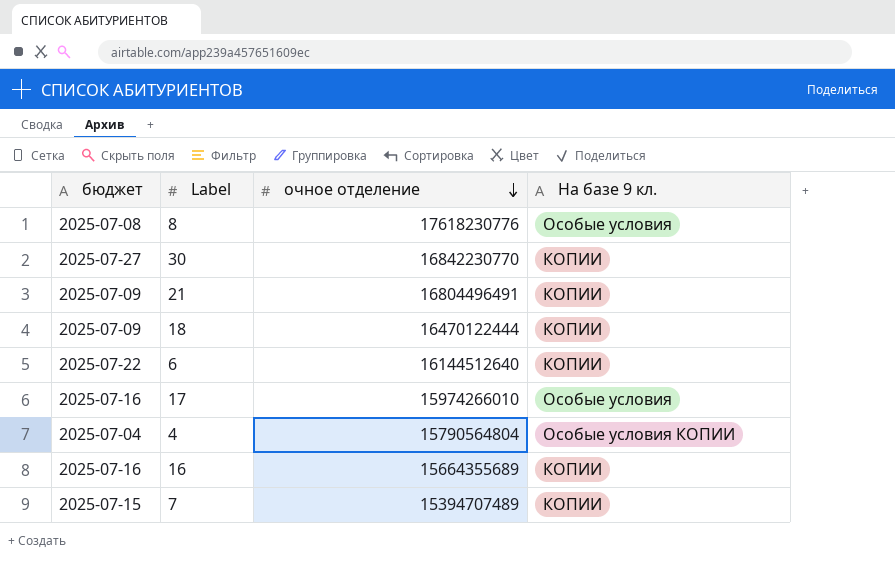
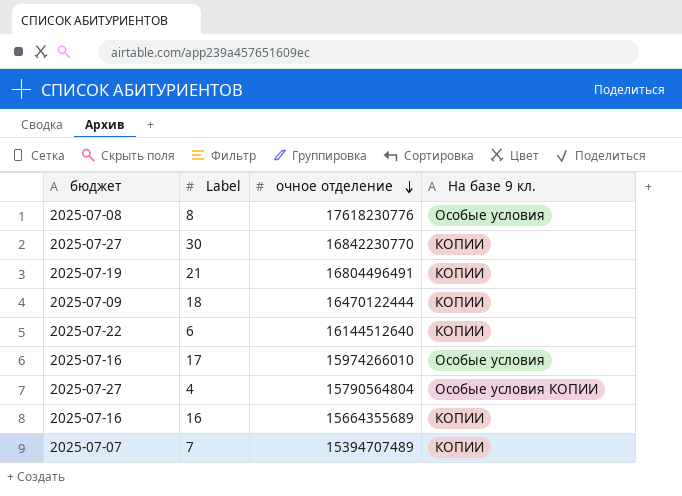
21 | бюджет: 2025-07-09 -> 2025-07-19
4 | бюджет: 2025-07-04 -> 2025-07-27
7 | бюджет: 2025-07-15 -> 2025-07-07

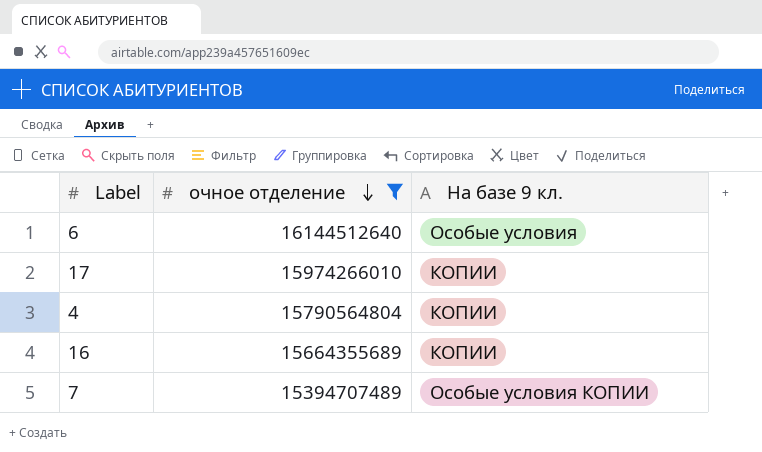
filter: none -> очное отделение <= 16144512640
column бюджет | position: 1 -> none
6 | На базе 9 кл.: КОПИИ -> Особые условия
17 | На базе 9 кл.: Особые условия -> КОПИИ
4 | На базе 9 кл.: Особые условия КОПИИ -> КОПИИ
7 | На базе 9 кл.: КОПИИ -> Особые условия КОПИИ

